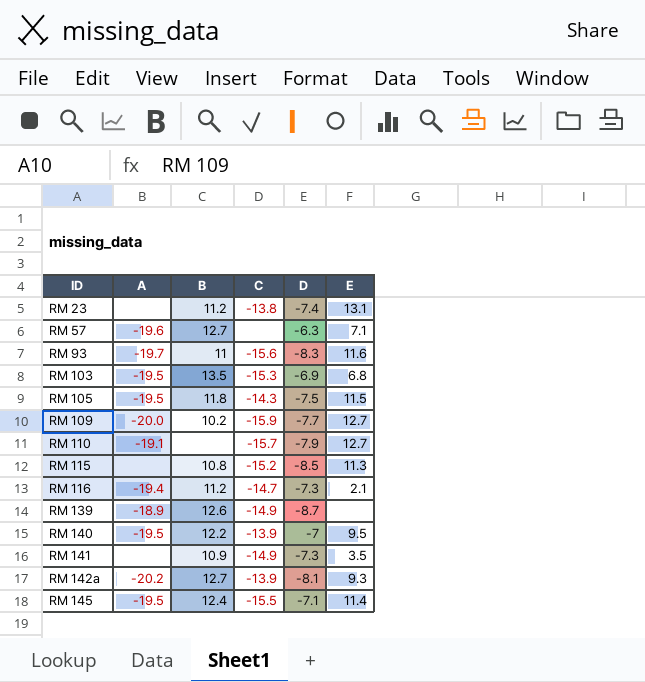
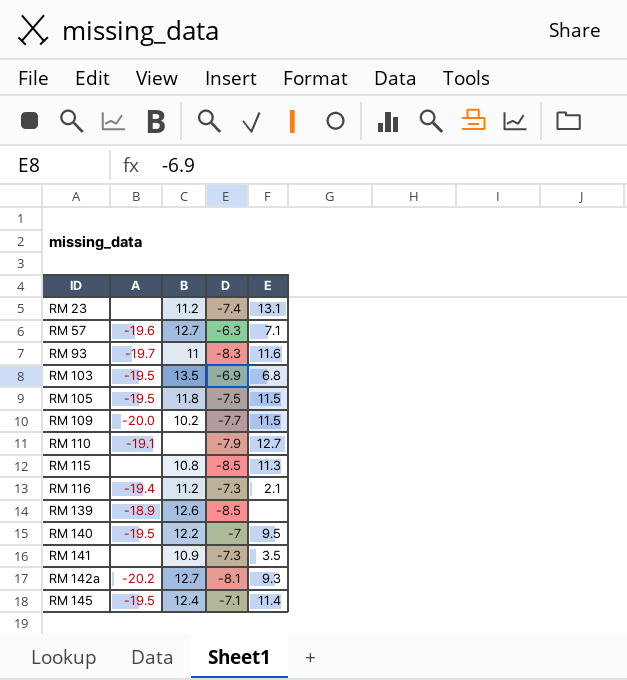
column C | position: 4 -> none
RM 109 | E: 12.7 -> 11.5
RM 139 | D: -8.7 -> -8.5

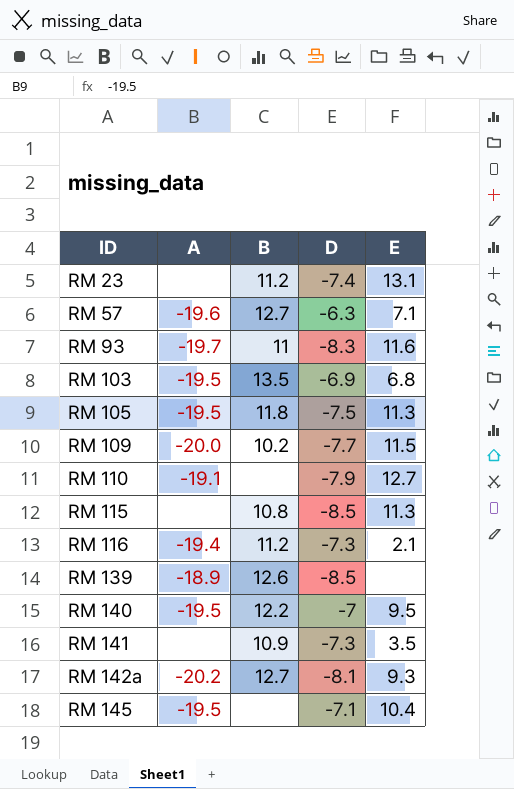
RM 105 | E: 11.5 -> 11.3
RM 145 | B: 12.4 -> none
RM 145 | E: 11.4 -> 10.4

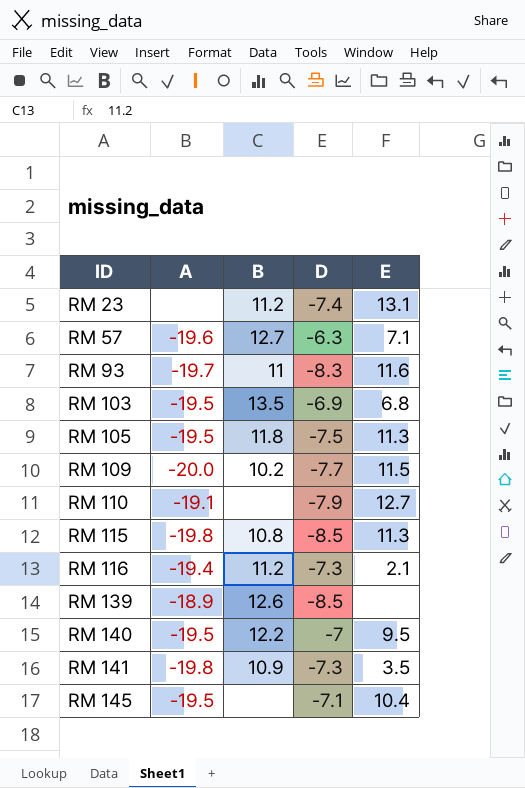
row RM 142a: -20.2 | 12.7 | -8.1 | 9.3 -> none
RM 115 | A: none -> -19.8
RM 141 | A: none -> -19.8

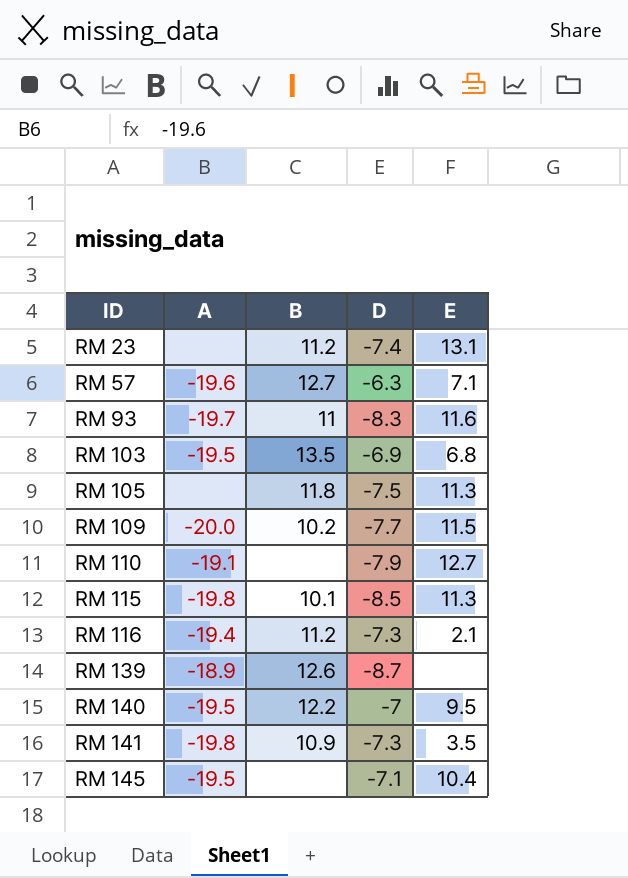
RM 105 | A: -19.5 -> none
RM 115 | B: 10.8 -> 10.1
RM 139 | D: -8.5 -> -8.7

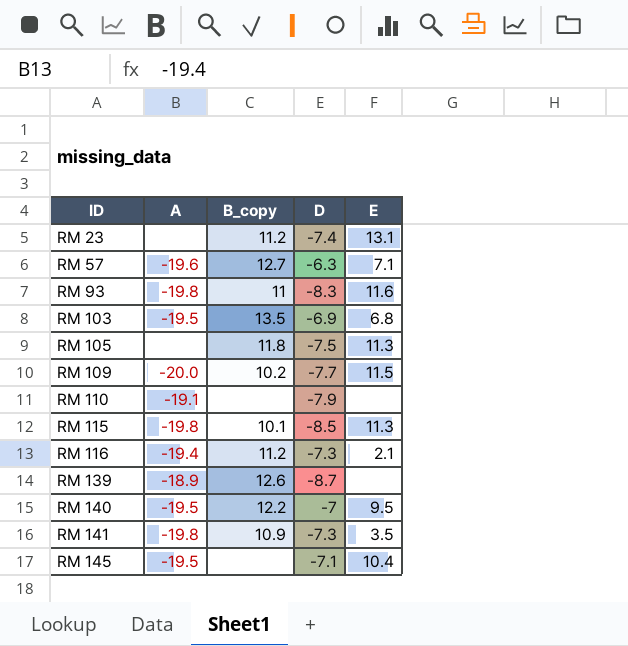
column name: B -> B_copy
RM 93 | A: -19.7 -> -19.8
RM 110 | E: 12.7 -> none

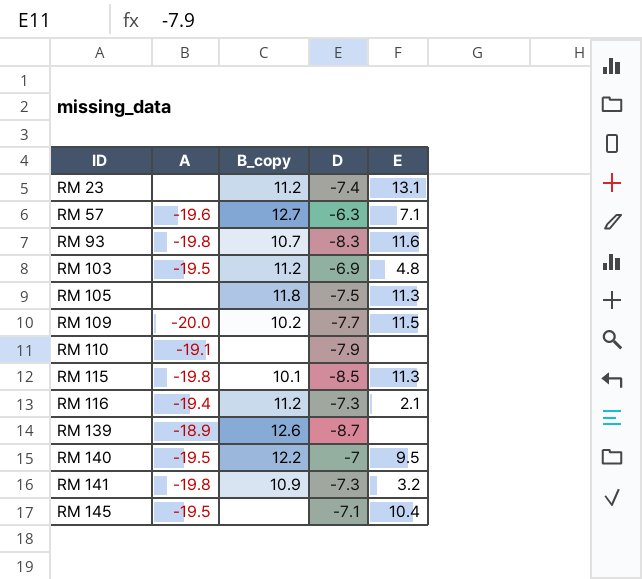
RM 93 | B_copy: 11 -> 10.7
RM 103 | B_copy: 13.5 -> 11.2
RM 103 | E: 6.8 -> 4.8
RM 141 | E: 3.5 -> 3.2

